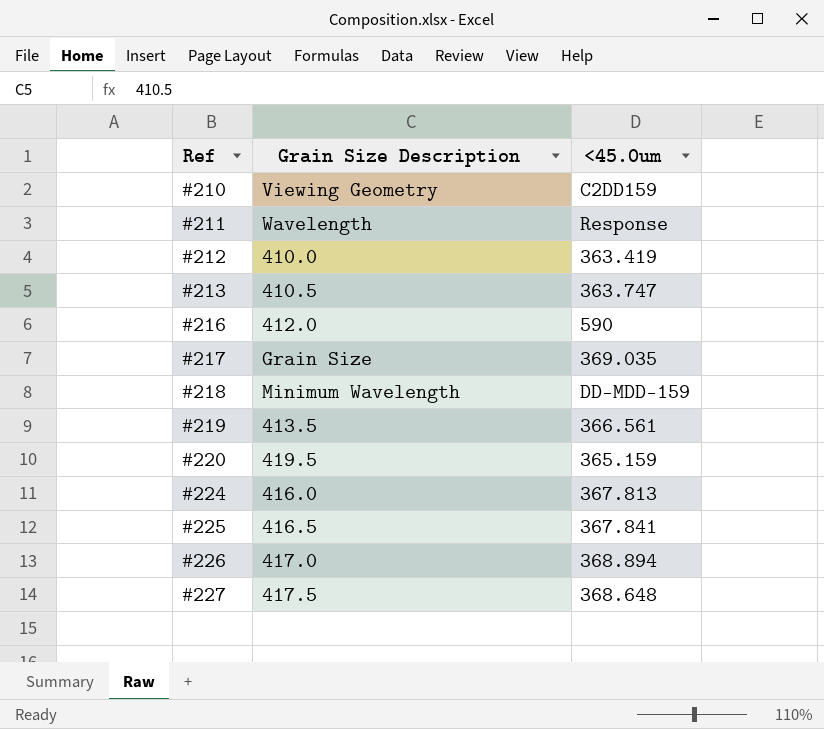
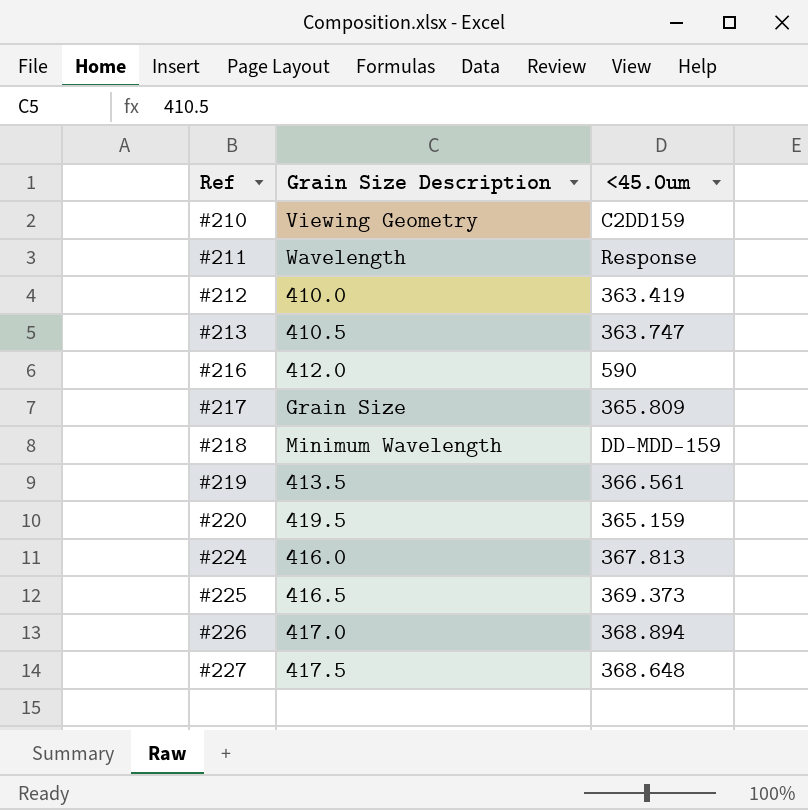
#217 | <45.0um: 369.035 -> 365.809
#225 | <45.0um: 367.841 -> 369.373

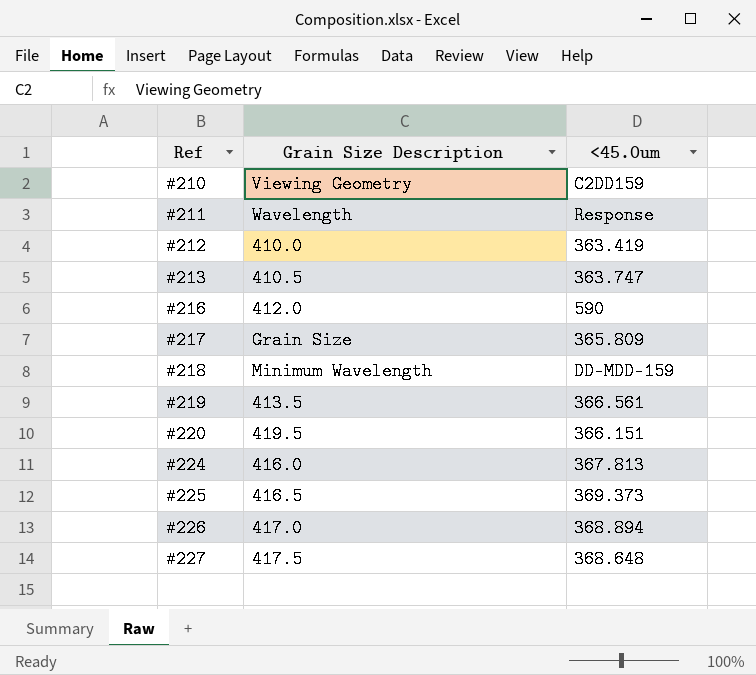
#220 | <45.0um: 365.159 -> 366.151

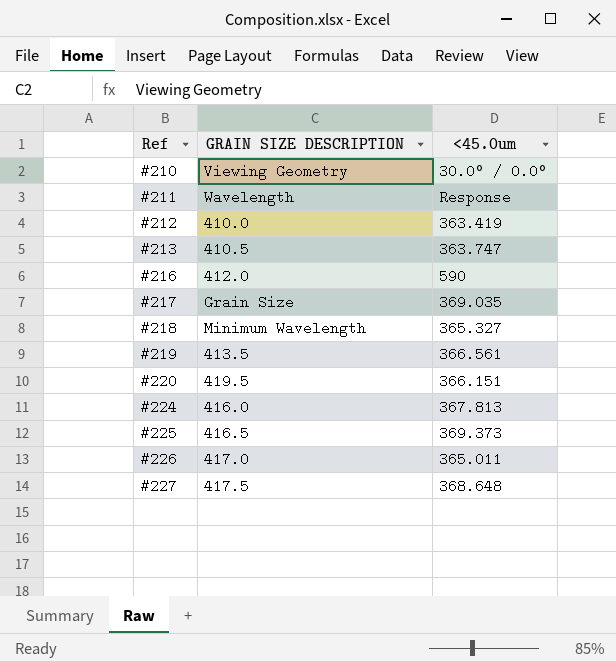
column name: Grain Size Description -> GRAIN SIZE DESCRIPTION
#210 | <45.0um: C2DD159 -> 30.0° / 0.0°
#217 | <45.0um: 365.809 -> 369.035
#218 | <45.0um: DD-MDD-159 -> 365.327
#226 | <45.0um: 368.894 -> 365.011

